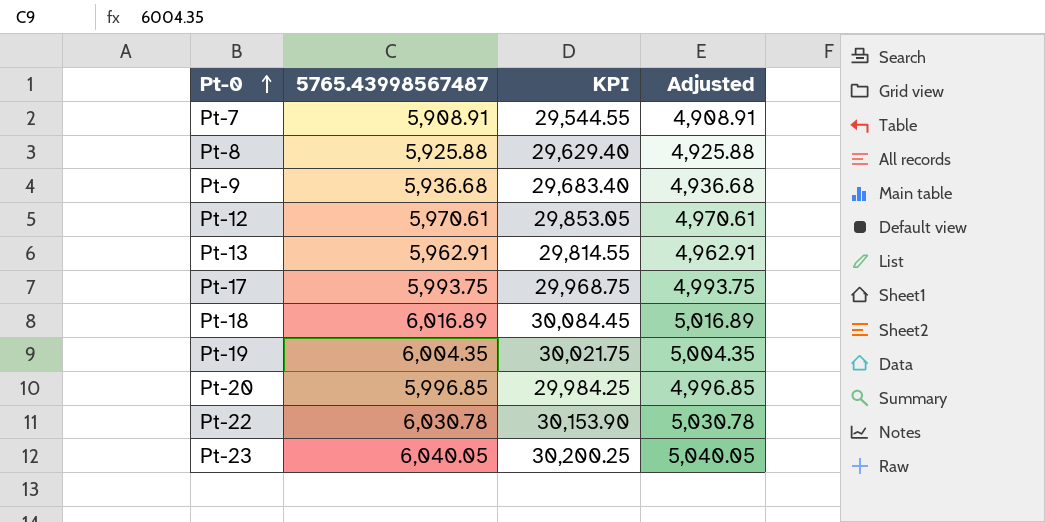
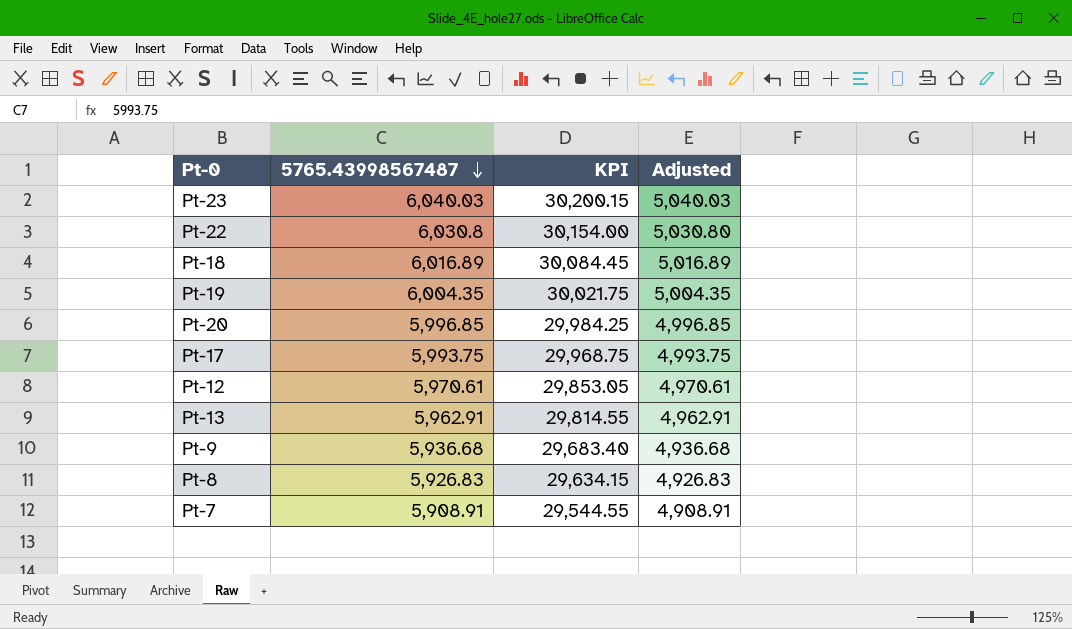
row order: Pt-0 ascending -> 5765.43998567487 descending
Pt-23 | 5765.43998567487: 6,040.05 -> 6,040.03
Pt-23 | KPI: 30,200.25 -> 30,200.15
Pt-23 | Adjusted: 5,040.05 -> 5,040.03
Pt-22 | 5765.43998567487: 6,030.78 -> 6,030.8
Pt-22 | KPI: 30,153.90 -> 30,154.00
Pt-22 | Adjusted: 5,030.78 -> 5,030.80
Pt-8 | 5765.43998567487: 5,925.88 -> 5,926.83
Pt-8 | KPI: 29,629.40 -> 29,634.15
Pt-8 | Adjusted: 4,925.88 -> 4,926.83

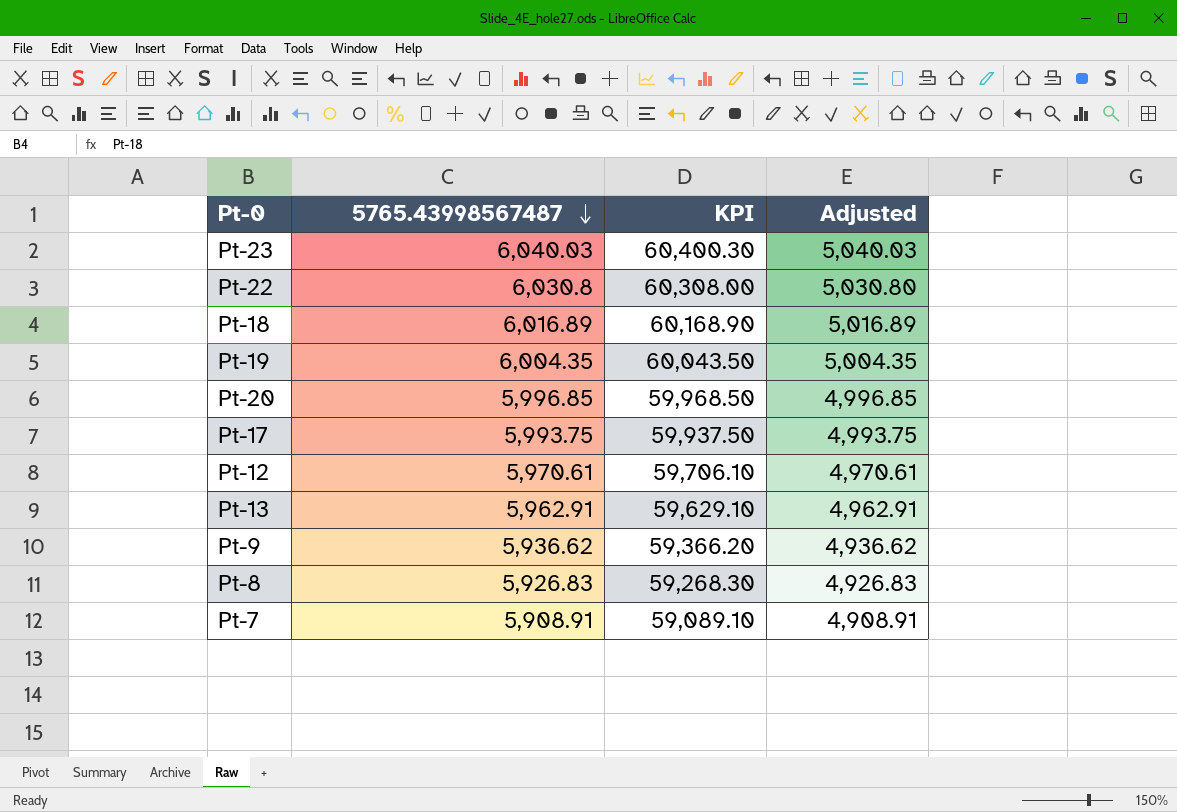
column KPI | formula: [5765.43998567487] * 5 -> [5765.43998567487] * 10
Pt-9 | 5765.43998567487: 5,936.68 -> 5,936.62
Pt-9 | Adjusted: 4,936.68 -> 4,936.62

